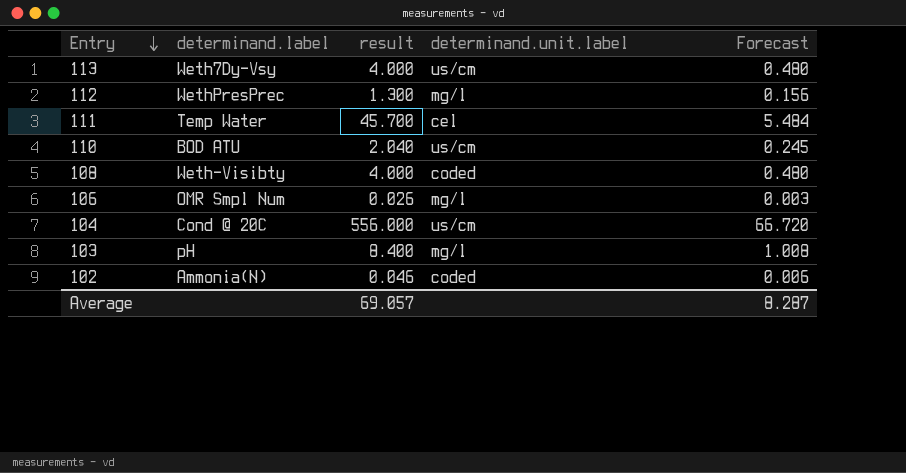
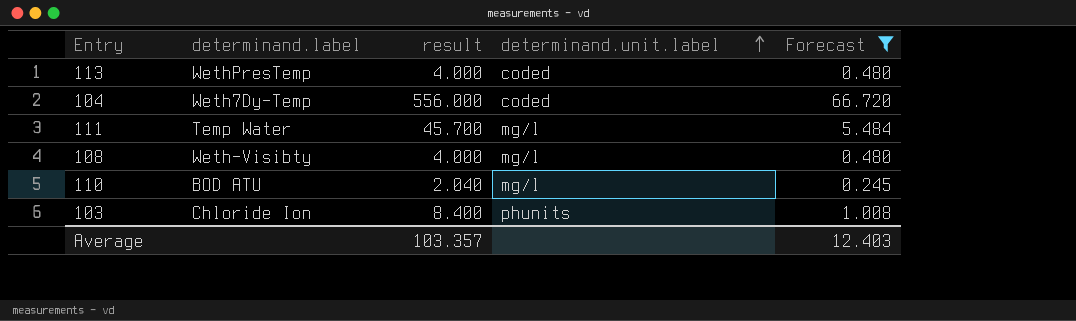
filter: none -> Forecast >= 0.245
row order: Entry descending -> determinand.unit.label ascending
113 | determinand.label: Weth7Dy-Vsy -> WethPresTemp
113 | determinand.unit.label: us/cm -> coded
104 | determinand.label: Cond @ 20C -> Weth7Dy-Temp
104 | determinand.unit.label: us/cm -> coded
111 | determinand.unit.label: cel -> mg/l
108 | determinand.unit.label: coded -> mg/l
110 | determinand.unit.label: us/cm -> mg/l
103 | determinand.label: pH -> Chloride Ion
103 | determinand.unit.label: mg/l -> phunits
Average | result: 69.057 -> 103.357
Average | Forecast: 8.287 -> 12.403

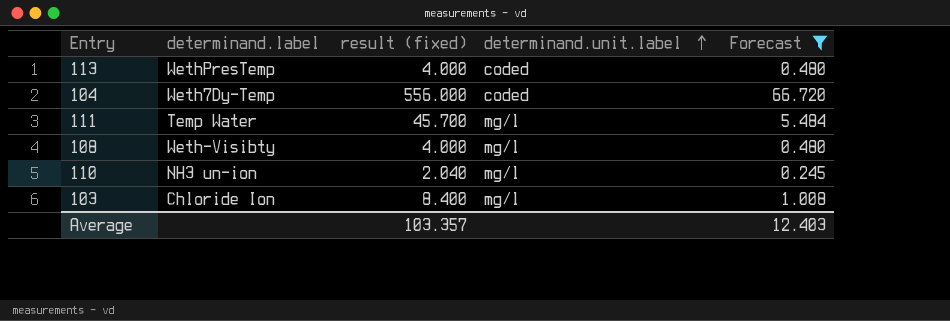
column name: result -> result (fixed)
110 | determinand.label: BOD ATU -> NH3 un-ion
103 | determinand.unit.label: phunits -> mg/l

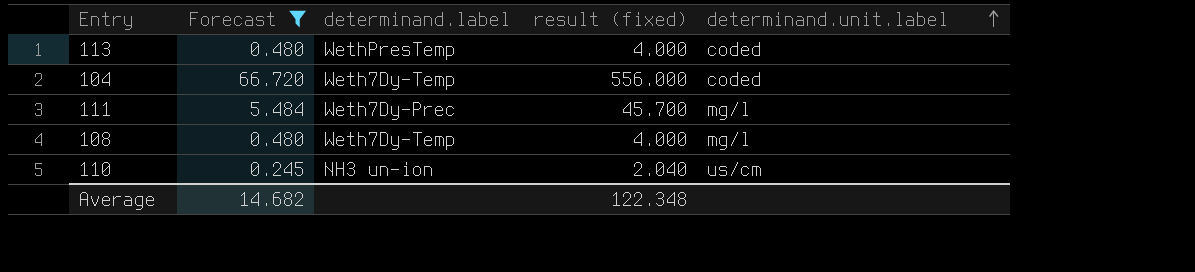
column Forecast | position: 5 -> 2
row 103: Chloride Ion | 8.400 | mg/l | 1.008 -> none
111 | determinand.label: Temp Water -> Weth7Dy-Prec
108 | determinand.label: Weth-Visibty -> Weth7Dy-Temp
110 | determinand.unit.label: mg/l -> us/cm
Average | Forecast: 12.403 -> 14.682
Average | result (fixed): 103.357 -> 122.348

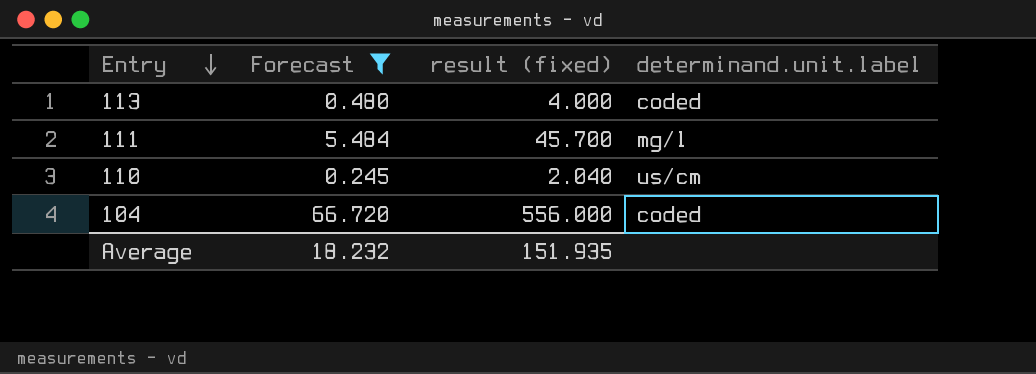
row order: determinand.unit.label ascending -> Entry descending
column determinand.label | position: 3 -> none
row 108: 0.480 | Weth7Dy-Temp | 4.000 | mg/l -> none
Average | Forecast: 14.682 -> 18.232
Average | result (fixed): 122.348 -> 151.935

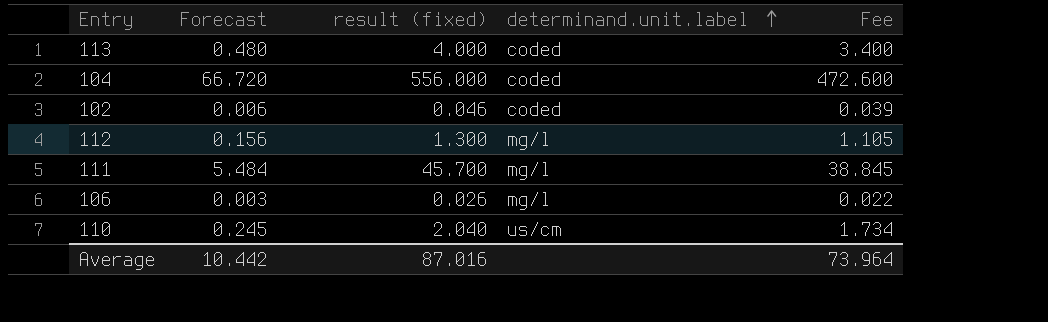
filter: Forecast >= 0.245 -> none
row order: Entry descending -> determinand.unit.label ascending
column Fee | formula: none -> [result (fixed)] * 0.85
Average | Forecast: 18.232 -> 10.442
Average | result (fixed): 151.935 -> 87.016

